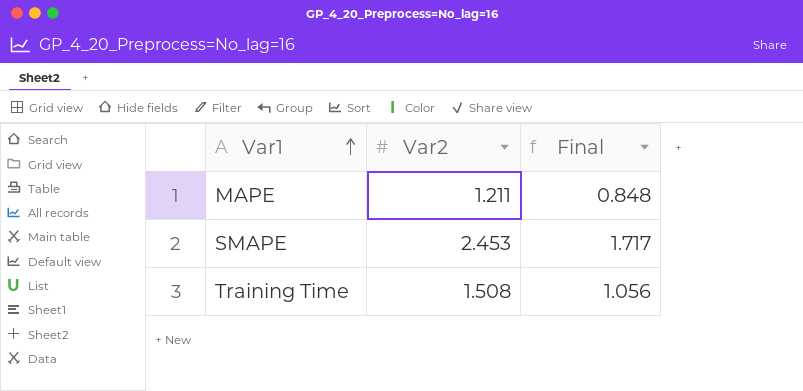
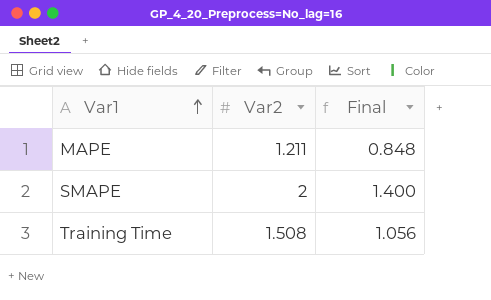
SMAPE | Var2: 2.453 -> 2
SMAPE | Final: 1.717 -> 1.400

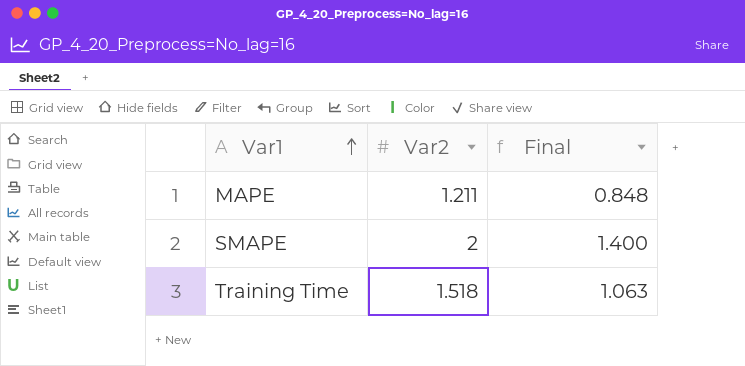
Training Time | Var2: 1.508 -> 1.518
Training Time | Final: 1.056 -> 1.063

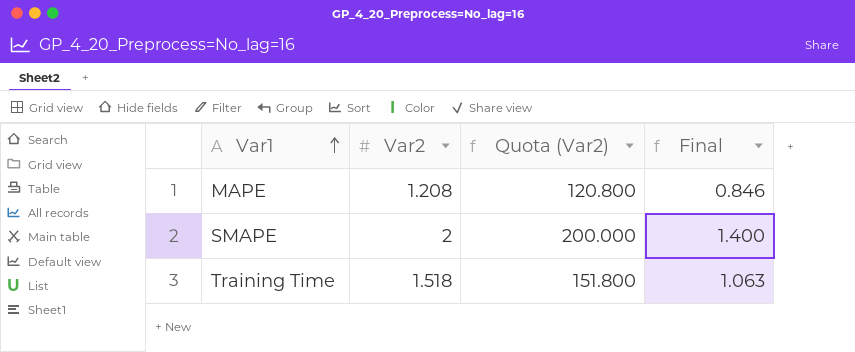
column Quota (Var2) | formula: none -> [Var2] * 100
MAPE | Var2: 1.211 -> 1.208
MAPE | Final: 0.848 -> 0.846

